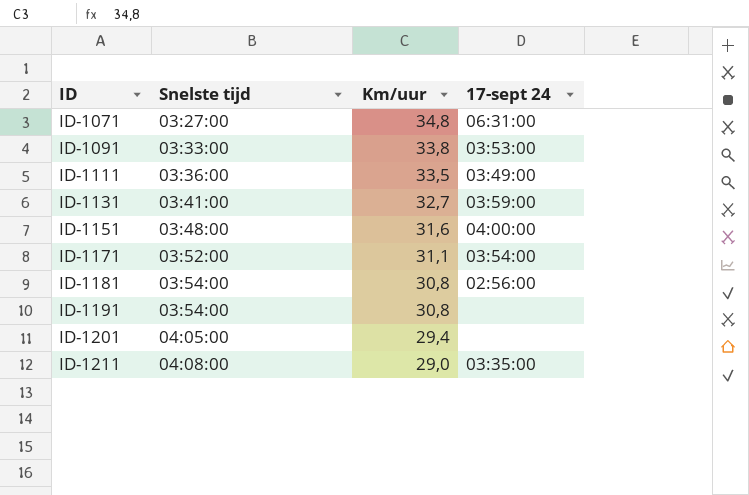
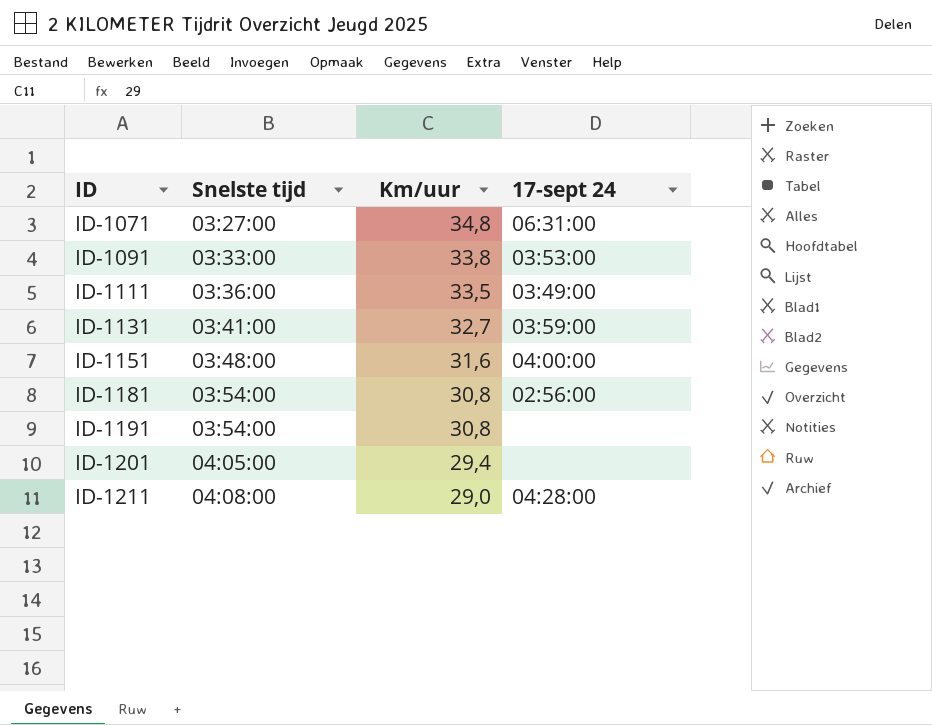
row ID-1171: 03:52:00 | 31,1 | 03:54:00 -> none
ID-1211 | 17-sept 24: 03:35:00 -> 04:28:00

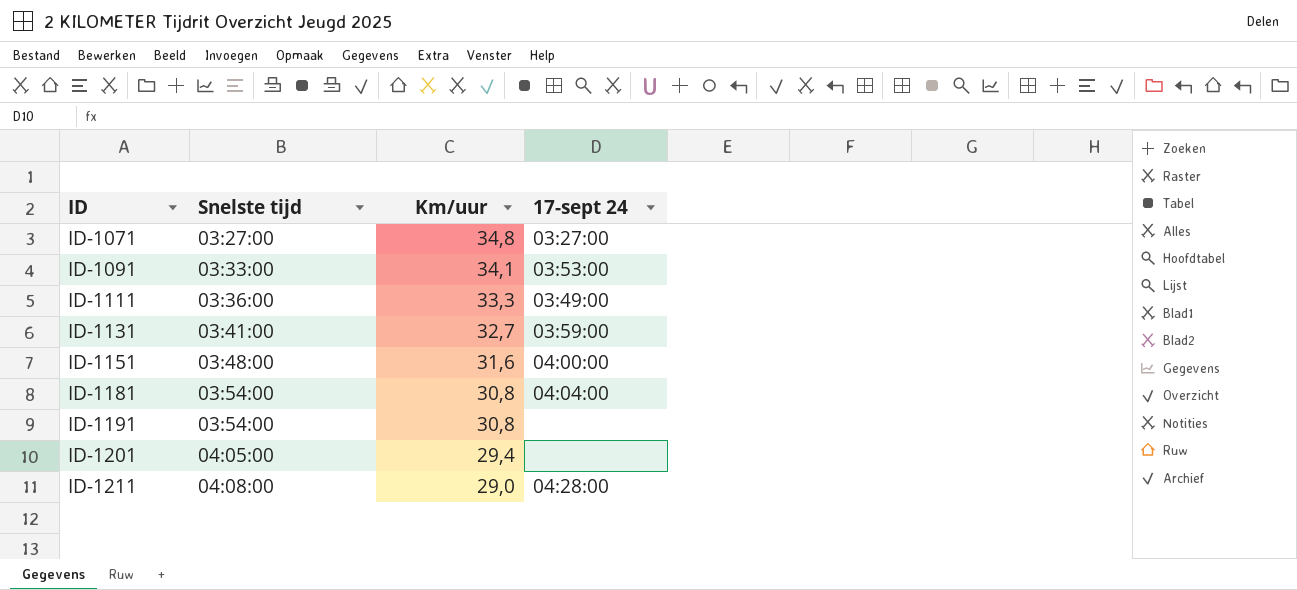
ID-1071 | 17-sept 24: 06:31:00 -> 03:27:00
ID-1091 | Km/uur: 33,8 -> 34,1
ID-1111 | Km/uur: 33,5 -> 33,3
ID-1181 | 17-sept 24: 02:56:00 -> 04:04:00

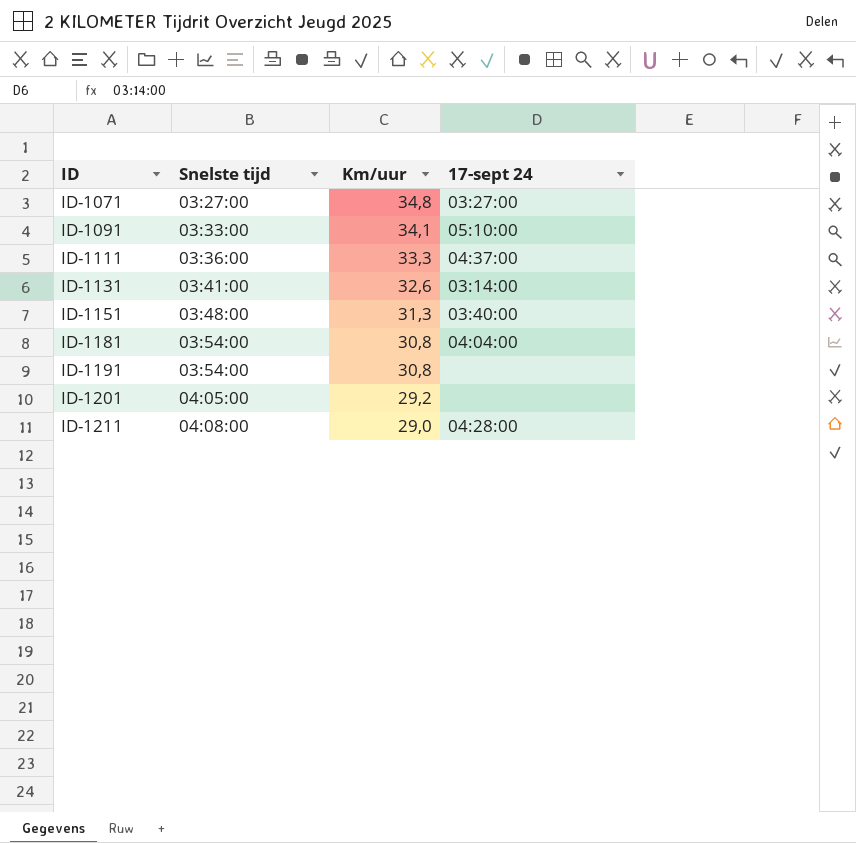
ID-1091 | 17-sept 24: 03:53:00 -> 05:10:00
ID-1111 | 17-sept 24: 03:49:00 -> 04:37:00
ID-1131 | Km/uur: 32,7 -> 32,6
ID-1131 | 17-sept 24: 03:59:00 -> 03:14:00
ID-1151 | Km/uur: 31,6 -> 31,3
ID-1151 | 17-sept 24: 04:00:00 -> 03:40:00
ID-1201 | Km/uur: 29,4 -> 29,2

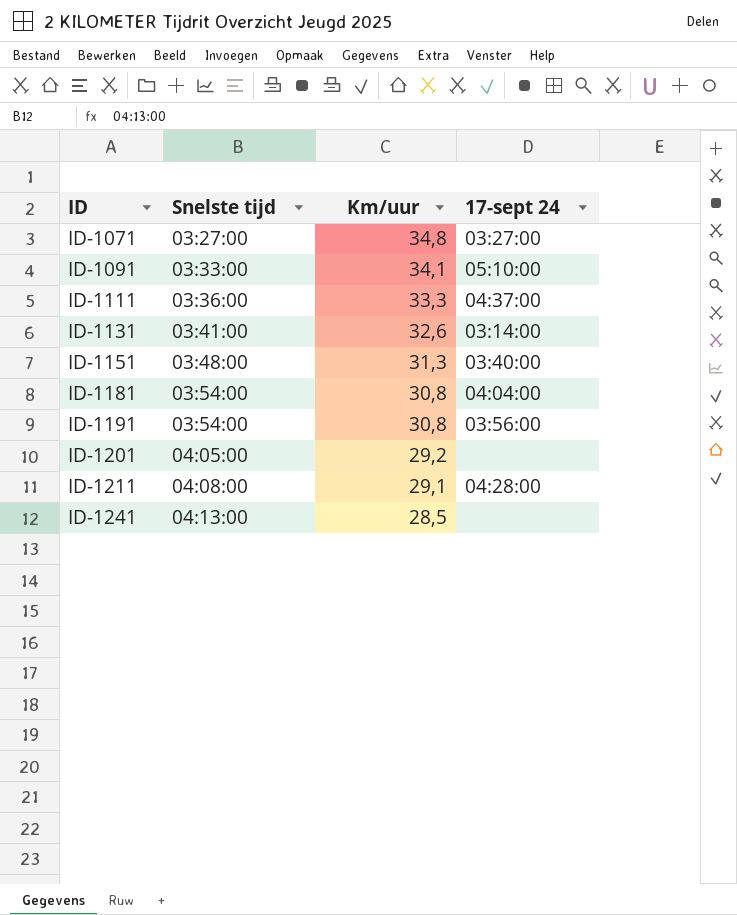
ID-1191 | 17-sept 24: none -> 03:56:00
ID-1211 | Km/uur: 29,0 -> 29,1
row ID-1241: none -> 04:13:00 | 28,5 | none

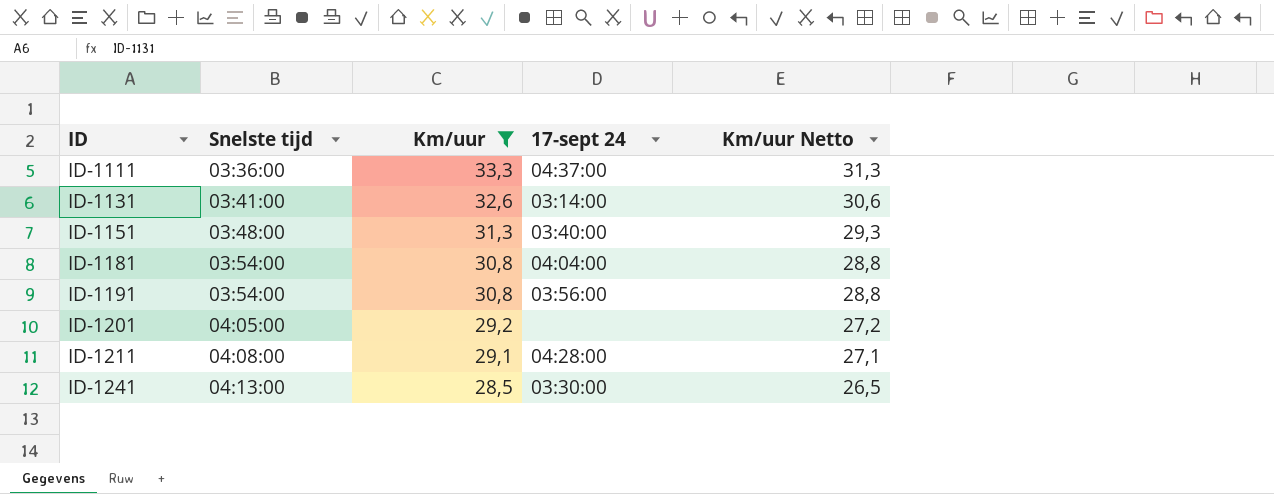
filter: none -> Km/uur <= 33,3
column Km/uur Netto | formula: none -> [Km/uur] - 2
ID-1241 | 17-sept 24: none -> 03:30:00

